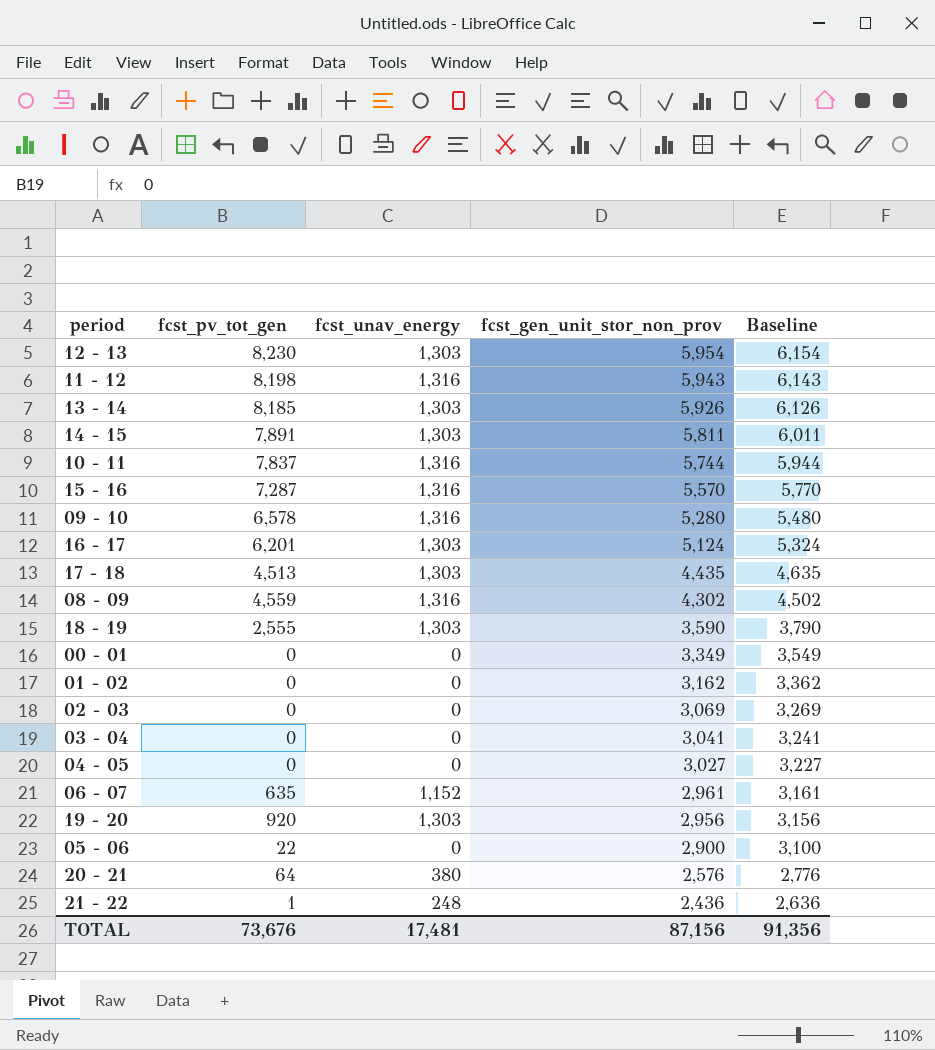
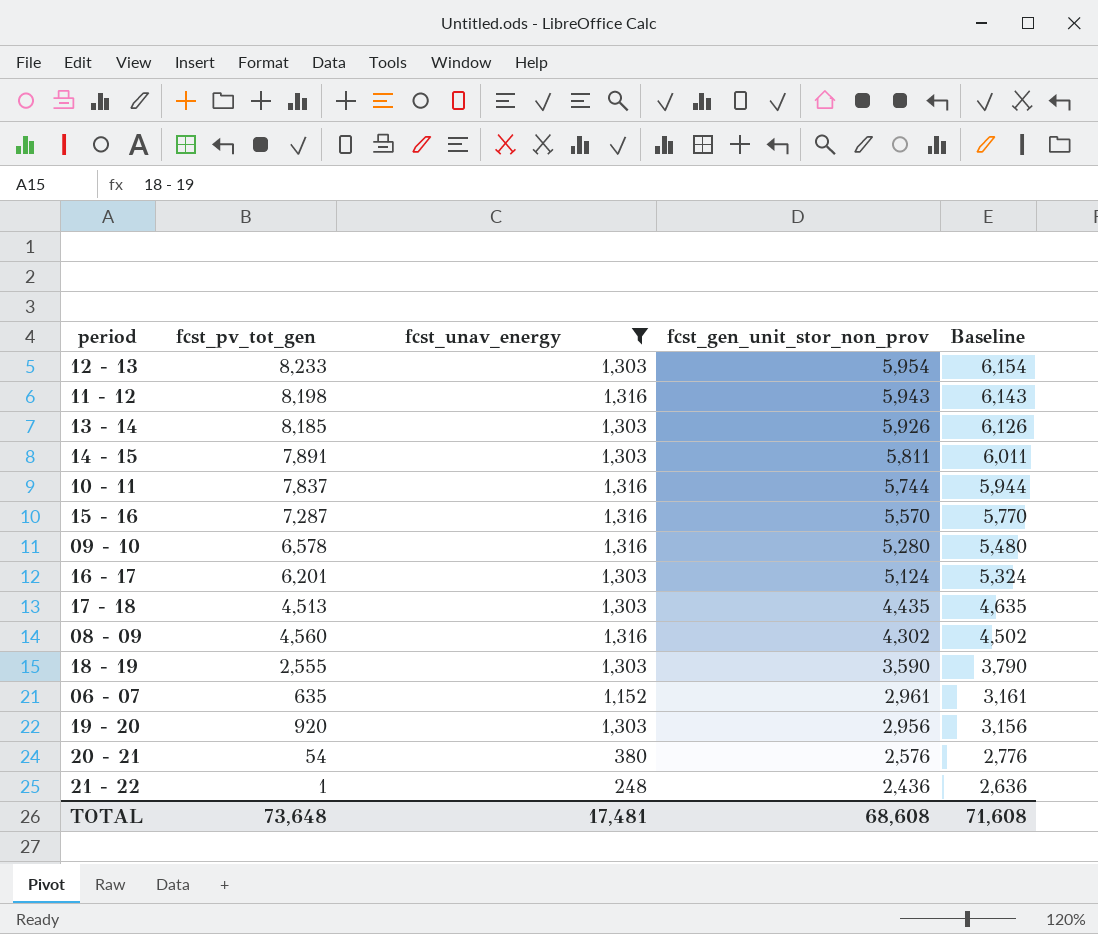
filter: none -> fcst_unav_energy != 0
12 - 13 | fcst_pv_tot_gen: 8,230 -> 8,233
08 - 09 | fcst_pv_tot_gen: 4,559 -> 4,560
20 - 21 | fcst_pv_tot_gen: 64 -> 54
TOTAL | fcst_pv_tot_gen: 73,676 -> 73,648
TOTAL | fcst_gen_unit_stor_non_prov: 87,156 -> 68,608
TOTAL | Baseline: 91,356 -> 71,608

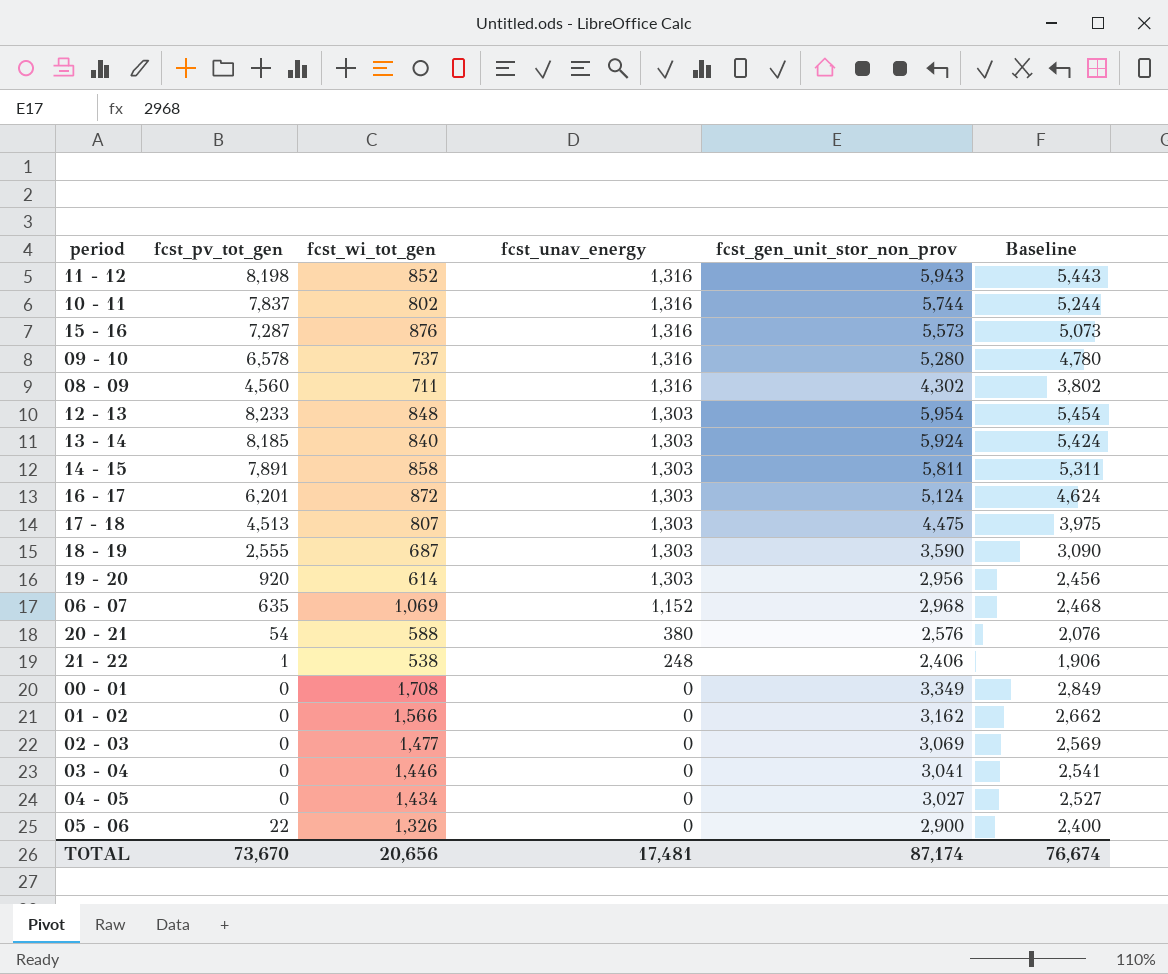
filter: fcst_unav_energy != 0 -> none
row order: fcst_gen_unit_stor_non_prov descending -> fcst_unav_energy descending
column fcst_wi_tot_gen | position: none -> 3
column Baseline | formula: [fcst_gen_unit_stor_non_prov] + 200 -> [fcst_gen_unit_stor_non_prov] - 500
15 - 16 | fcst_gen_unit_stor_non_prov: 5,570 -> 5,573
13 - 14 | fcst_gen_unit_stor_non_prov: 5,926 -> 5,924
17 - 18 | fcst_gen_unit_stor_non_prov: 4,435 -> 4,475
06 - 07 | fcst_gen_unit_stor_non_prov: 2,961 -> 2,968
21 - 22 | fcst_gen_unit_stor_non_prov: 2,436 -> 2,406
TOTAL | fcst_pv_tot_gen: 73,648 -> 73,670
TOTAL | fcst_gen_unit_stor_non_prov: 68,608 -> 87,174
TOTAL | Baseline: 71,608 -> 76,674

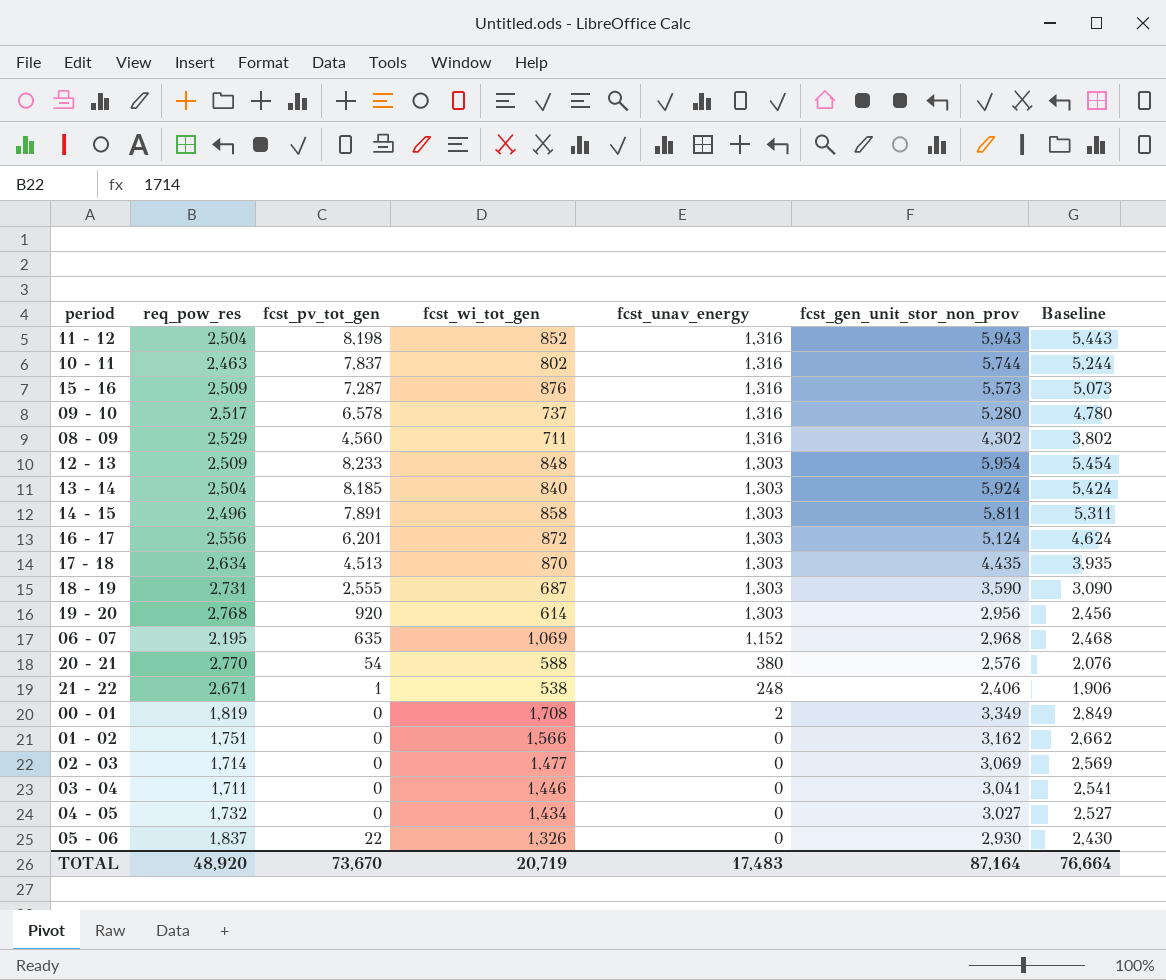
column req_pow_res | position: none -> 2
17 - 18 | fcst_wi_tot_gen: 807 -> 870
17 - 18 | fcst_gen_unit_stor_non_prov: 4,475 -> 4,435
17 - 18 | Baseline: 3,975 -> 3,935
00 - 01 | fcst_unav_energy: 0 -> 2
05 - 06 | fcst_gen_unit_stor_non_prov: 2,900 -> 2,930
05 - 06 | Baseline: 2,400 -> 2,430
TOTAL | fcst_wi_tot_gen: 20,656 -> 20,719
TOTAL | fcst_unav_energy: 17,481 -> 17,483
TOTAL | fcst_gen_unit_stor_non_prov: 87,174 -> 87,164
TOTAL | Baseline: 76,674 -> 76,664

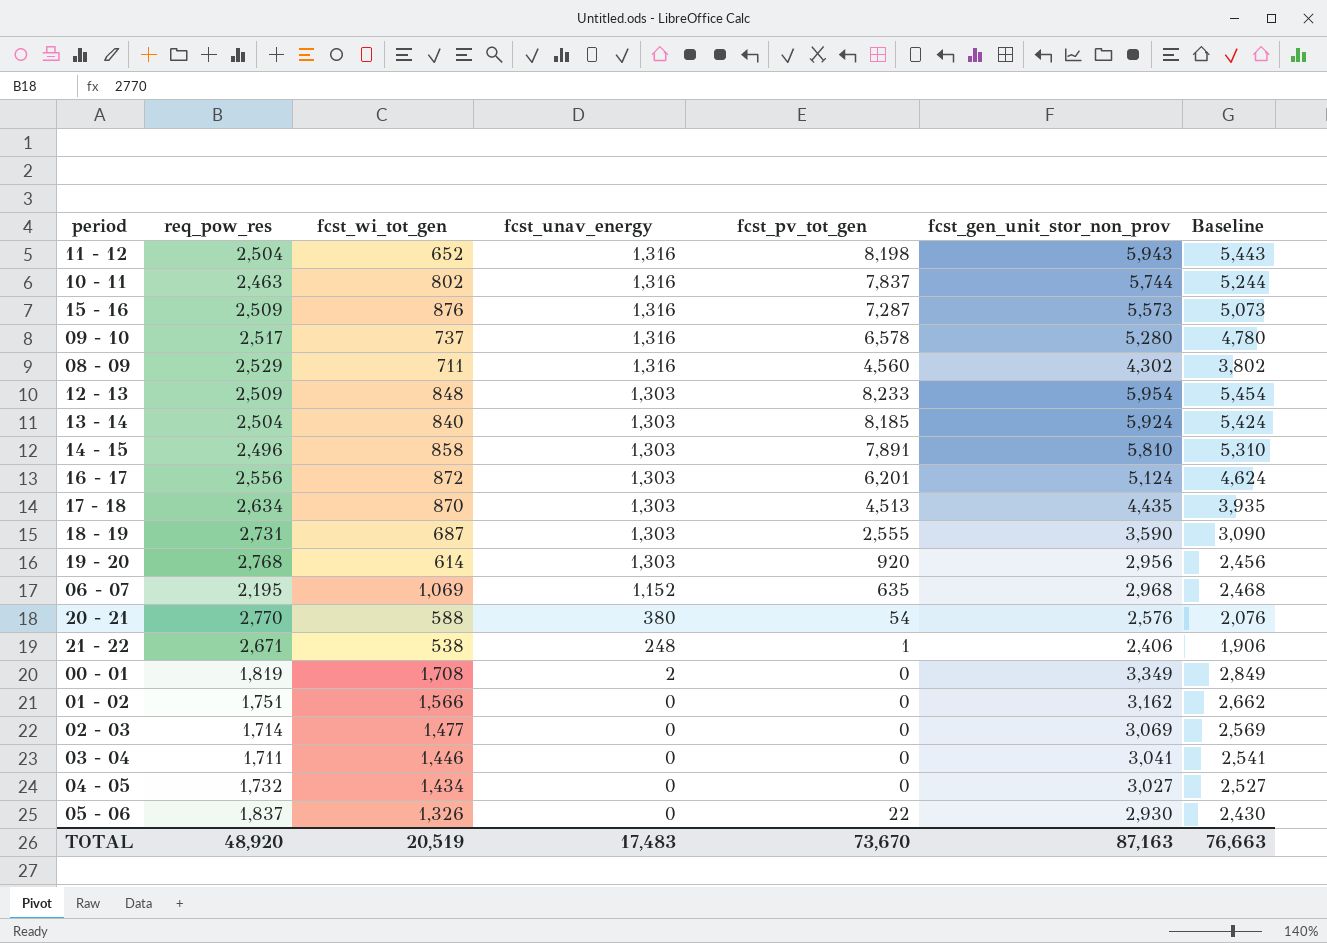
column fcst_pv_tot_gen | position: 3 -> 5
11 - 12 | fcst_wi_tot_gen: 852 -> 652
14 - 15 | fcst_gen_unit_stor_non_prov: 5,811 -> 5,810
14 - 15 | Baseline: 5,311 -> 5,310
TOTAL | fcst_wi_tot_gen: 20,719 -> 20,519
TOTAL | fcst_gen_unit_stor_non_prov: 87,164 -> 87,163
TOTAL | Baseline: 76,664 -> 76,663

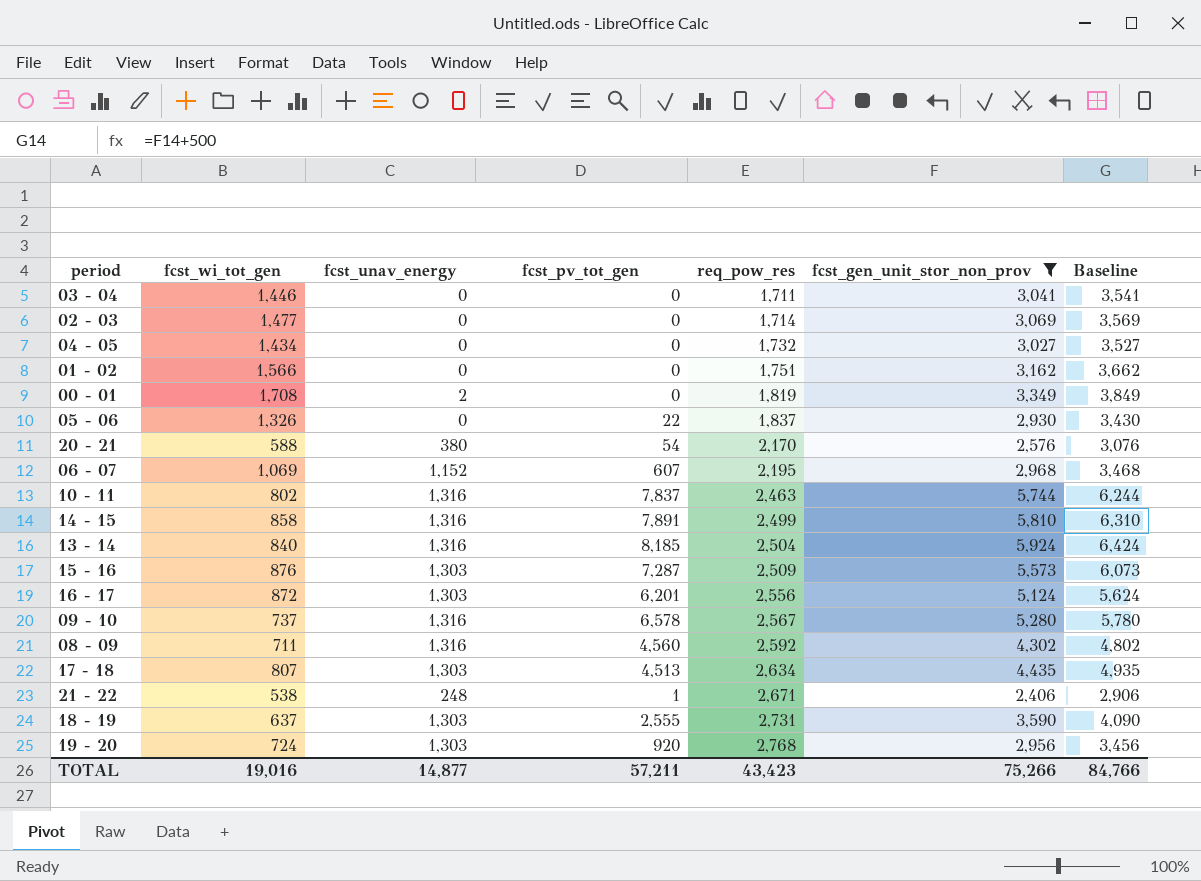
filter: none -> fcst_gen_unit_stor_non_prov <= 5,924
row order: fcst_unav_energy descending -> req_pow_res ascending
column req_pow_res | position: 2 -> 5
column Baseline | formula: [fcst_gen_unit_stor_non_prov] - 500 -> [fcst_gen_unit_stor_non_prov] + 500
20 - 21 | req_pow_res: 2,770 -> 2,170
06 - 07 | fcst_pv_tot_gen: 635 -> 607
14 - 15 | fcst_unav_energy: 1,303 -> 1,316
14 - 15 | req_pow_res: 2,496 -> 2,499
13 - 14 | fcst_unav_energy: 1,303 -> 1,316
15 - 16 | fcst_unav_energy: 1,316 -> 1,303
09 - 10 | req_pow_res: 2,517 -> 2,567
08 - 09 | req_pow_res: 2,529 -> 2,592
17 - 18 | fcst_wi_tot_gen: 870 -> 807
18 - 19 | fcst_wi_tot_gen: 687 -> 637
19 - 20 | fcst_wi_tot_gen: 614 -> 724
TOTAL | fcst_wi_tot_gen: 20,519 -> 19,016
TOTAL | fcst_unav_energy: 17,483 -> 14,877
TOTAL | fcst_pv_tot_gen: 73,670 -> 57,211
TOTAL | req_pow_res: 48,920 -> 43,423
TOTAL | fcst_gen_unit_stor_non_prov: 87,163 -> 75,266
TOTAL | Baseline: 76,663 -> 84,766

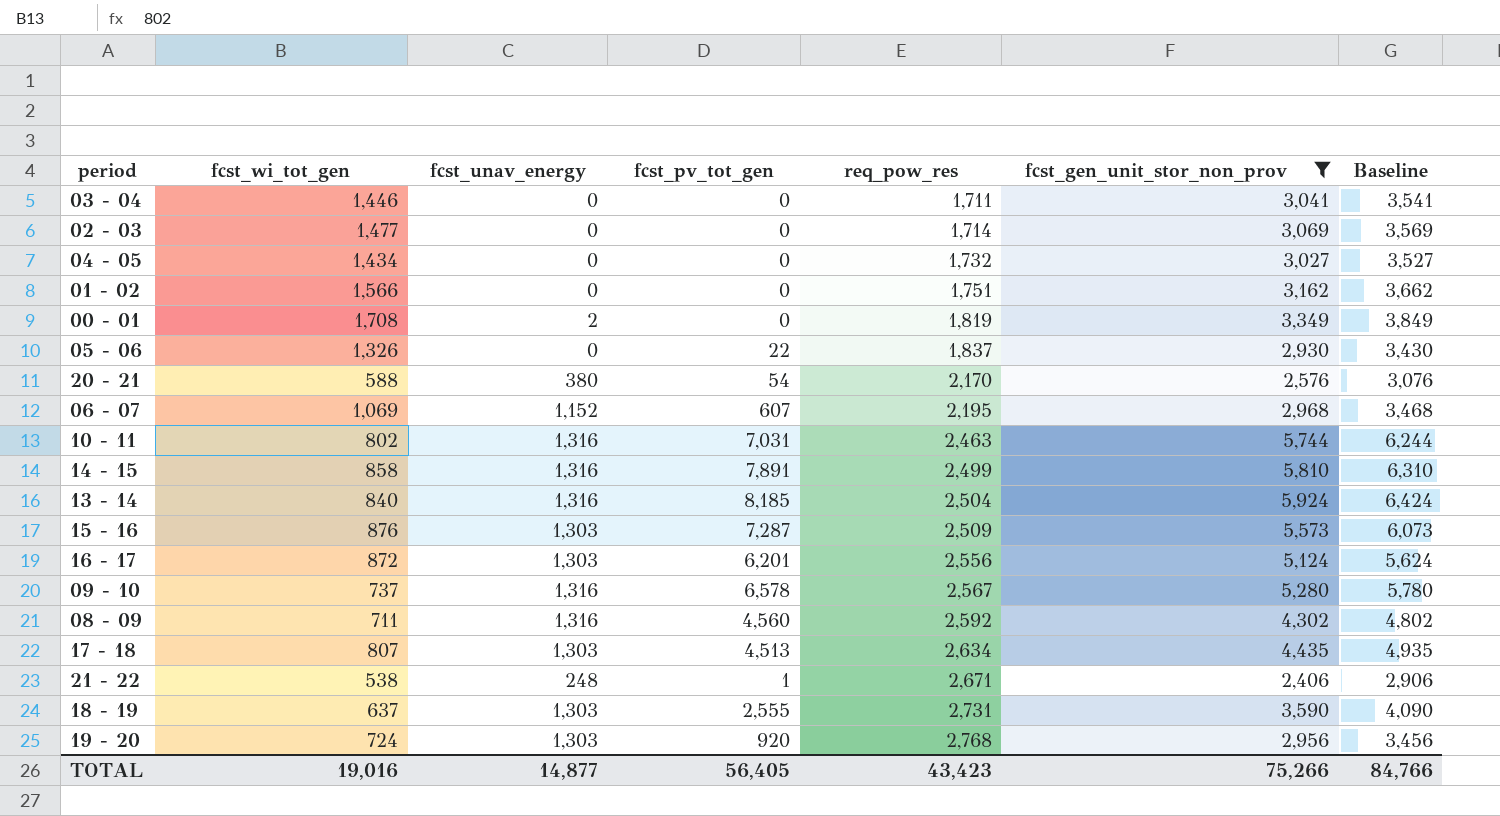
10 - 11 | fcst_pv_tot_gen: 7,837 -> 7,031
TOTAL | fcst_pv_tot_gen: 57,211 -> 56,405

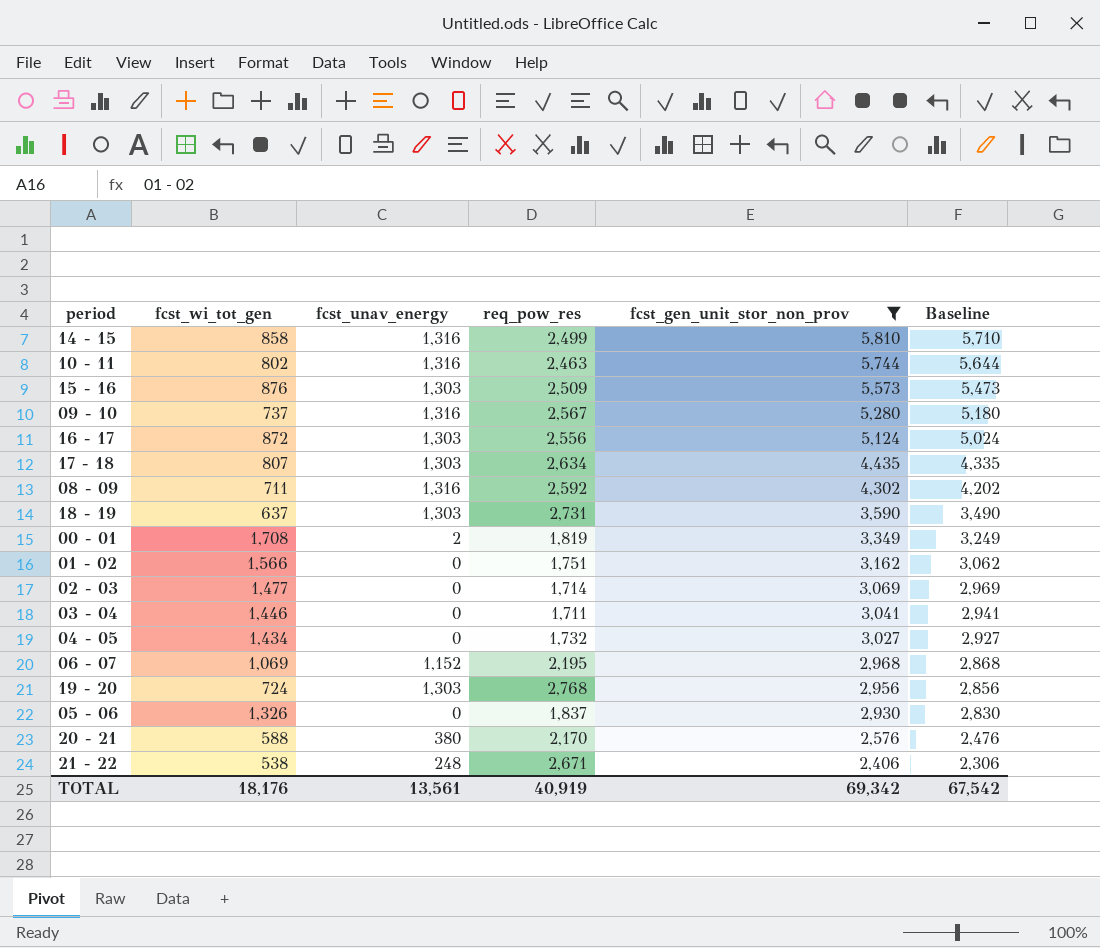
row order: req_pow_res ascending -> fcst_gen_unit_stor_non_prov descending
column fcst_pv_tot_gen | position: 4 -> none
column Baseline | formula: [fcst_gen_unit_stor_non_prov] + 500 -> [fcst_gen_unit_stor_non_prov] - 100
row 13 - 14: 840 | 1,316 | 8,185 | 2,504 | 5,924 | 6,424 -> none
TOTAL | fcst_wi_tot_gen: 19,016 -> 18,176
TOTAL | fcst_unav_energy: 14,877 -> 13,561
TOTAL | req_pow_res: 43,423 -> 40,919
TOTAL | fcst_gen_unit_stor_non_prov: 75,266 -> 69,342
TOTAL | Baseline: 84,766 -> 67,542

